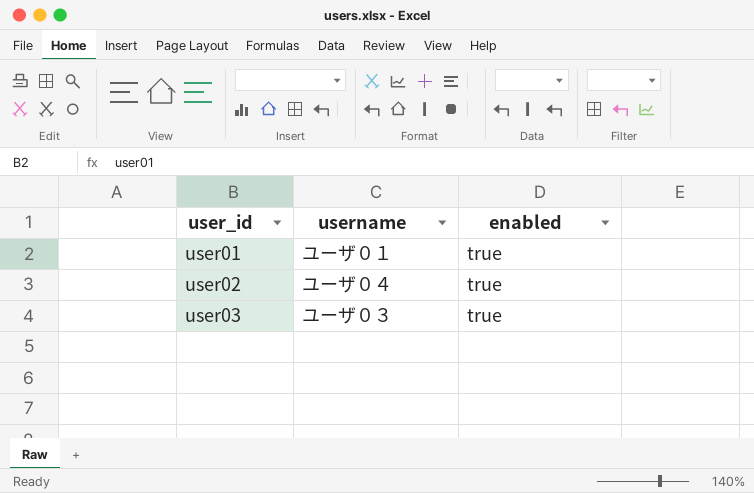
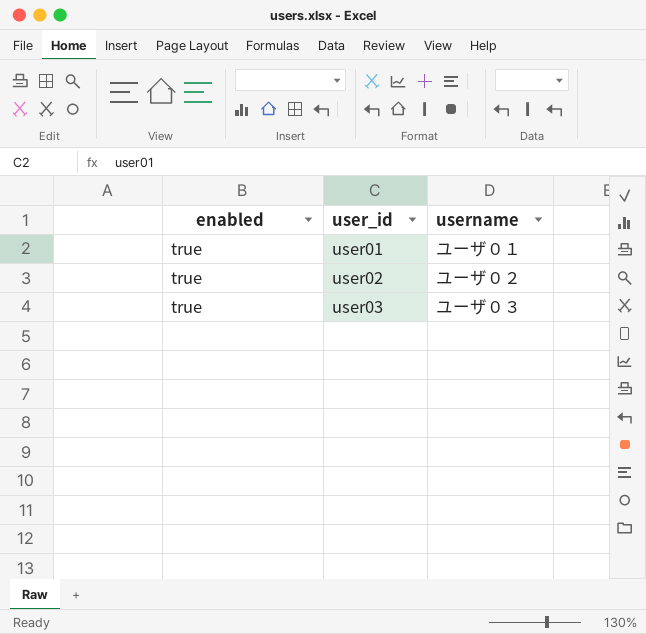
column enabled | position: 3 -> 1
user02 | username: ユーザ０４ -> ユーザ０２

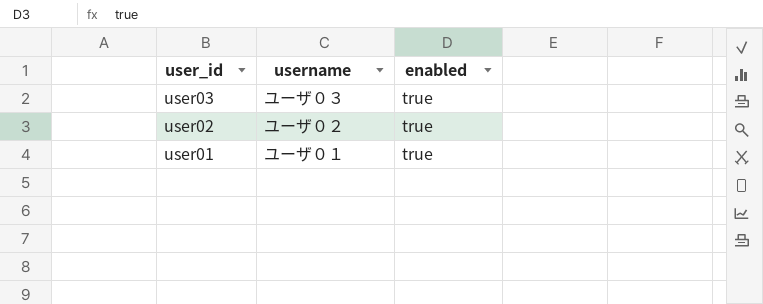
row order: user_id ascending -> user_id descending
column enabled | position: 1 -> 3

